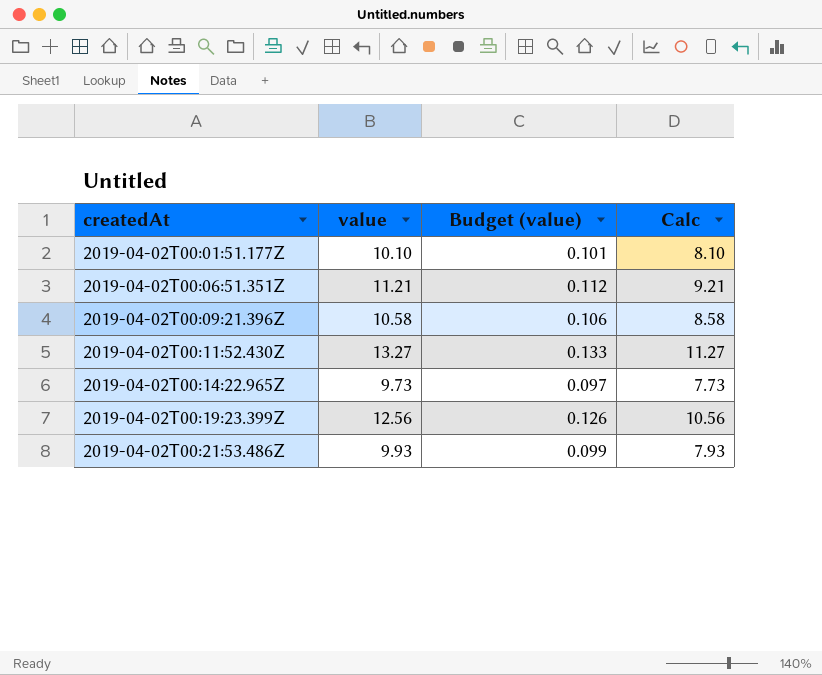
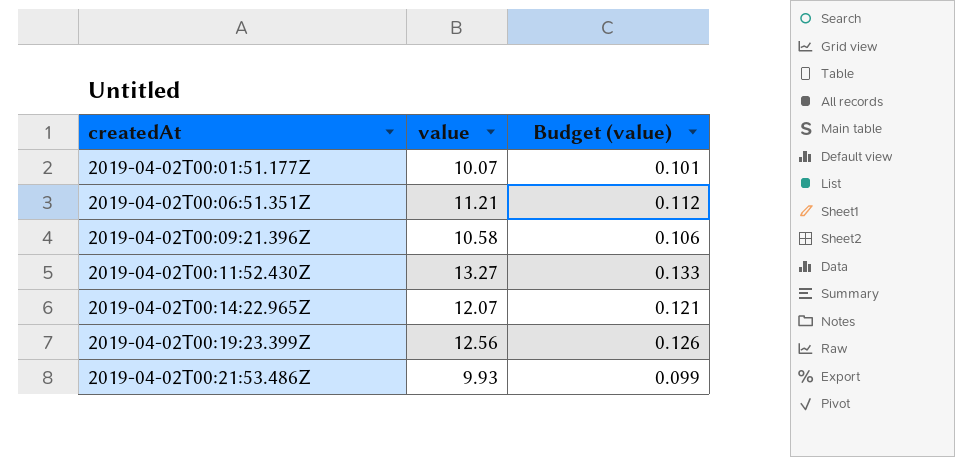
column Calc | formula: [value] - 2 -> none
2019-04-02T00:01:51.177Z | value: 10.10 -> 10.07
2019-04-02T00:14:22.965Z | value: 9.73 -> 12.07
2019-04-02T00:14:22.965Z | Budget (value): 0.097 -> 0.121

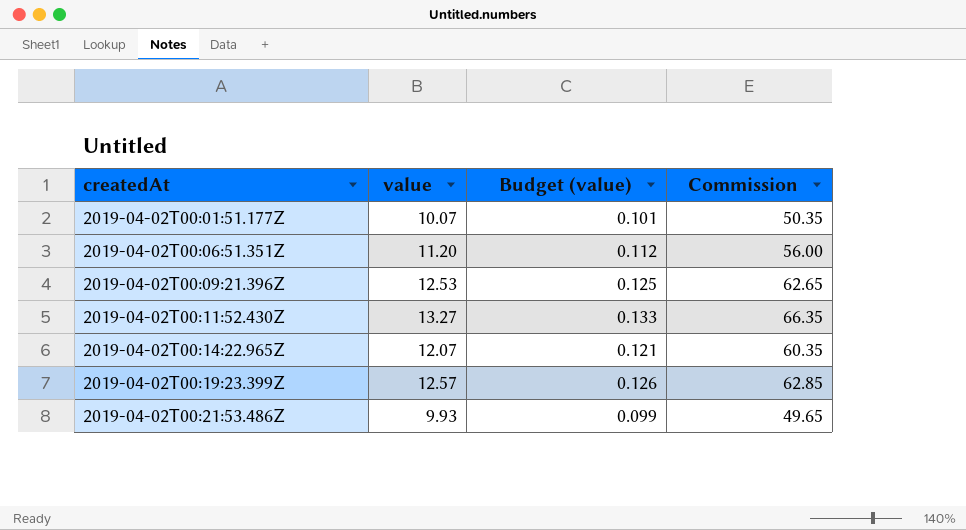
column Commission | formula: none -> [value] * 5
2019-04-02T00:06:51.351Z | value: 11.21 -> 11.20
2019-04-02T00:09:21.396Z | value: 10.58 -> 12.53
2019-04-02T00:09:21.396Z | Budget (value): 0.106 -> 0.125
2019-04-02T00:19:23.399Z | value: 12.56 -> 12.57

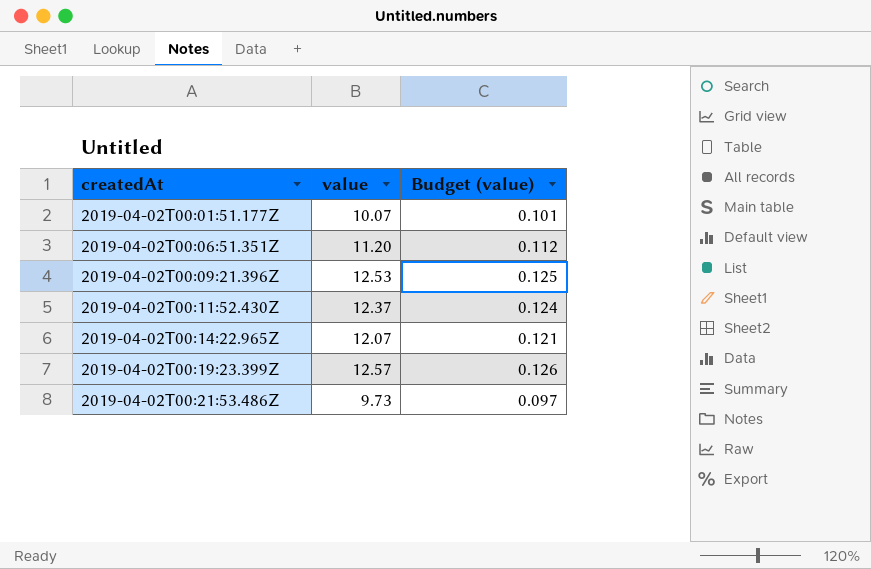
column Commission | formula: [value] * 5 -> none
2019-04-02T00:11:52.430Z | value: 13.27 -> 12.37
2019-04-02T00:11:52.430Z | Budget (value): 0.133 -> 0.124
2019-04-02T00:21:53.486Z | value: 9.93 -> 9.73
2019-04-02T00:21:53.486Z | Budget (value): 0.099 -> 0.097

